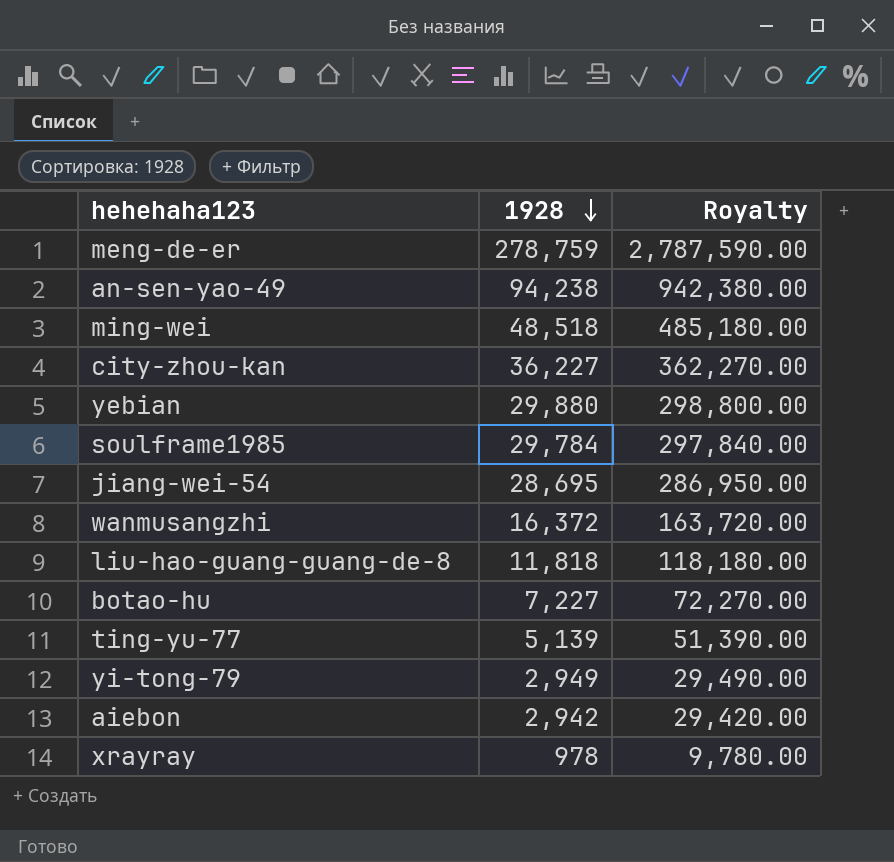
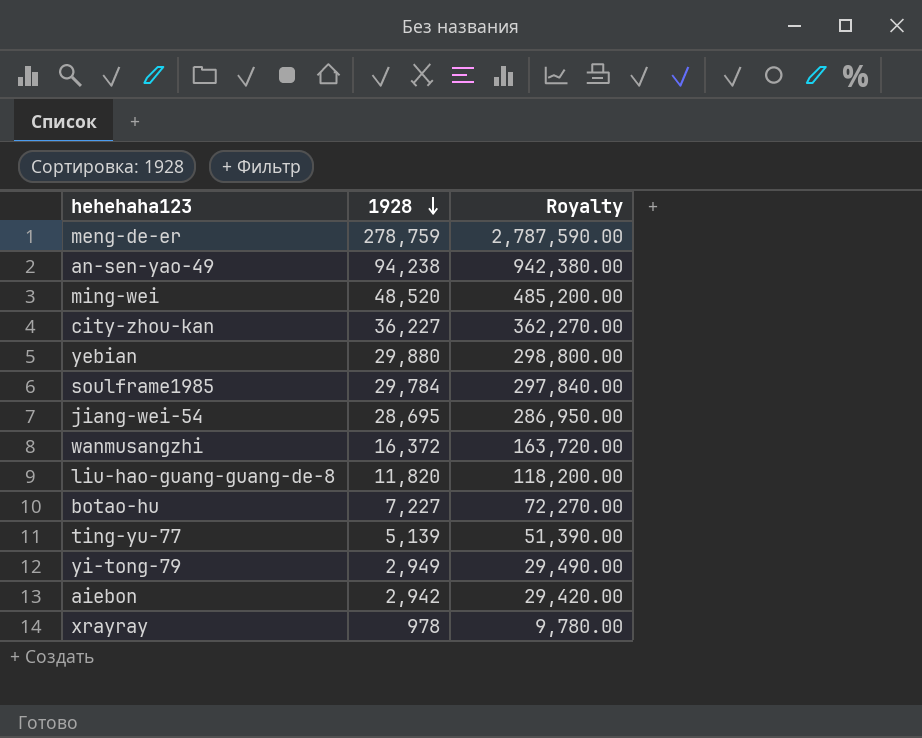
ming-wei | 1928: 48,518 -> 48,520
ming-wei | Royalty: 485,180.00 -> 485,200.00
liu-hao-guang-guang-de-8 | 1928: 11,818 -> 11,820
liu-hao-guang-guang-de-8 | Royalty: 118,180.00 -> 118,200.00

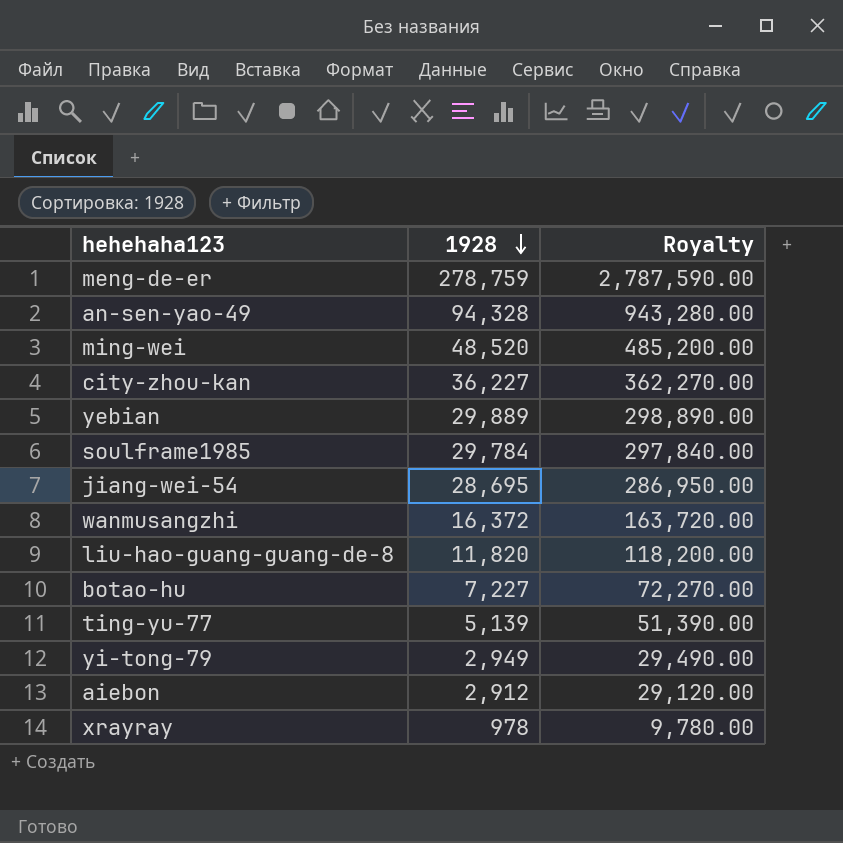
an-sen-yao-49 | 1928: 94,238 -> 94,328
an-sen-yao-49 | Royalty: 942,380.00 -> 943,280.00
yebian | 1928: 29,880 -> 29,889
yebian | Royalty: 298,800.00 -> 298,890.00
aiebon | 1928: 2,942 -> 2,912
aiebon | Royalty: 29,420.00 -> 29,120.00

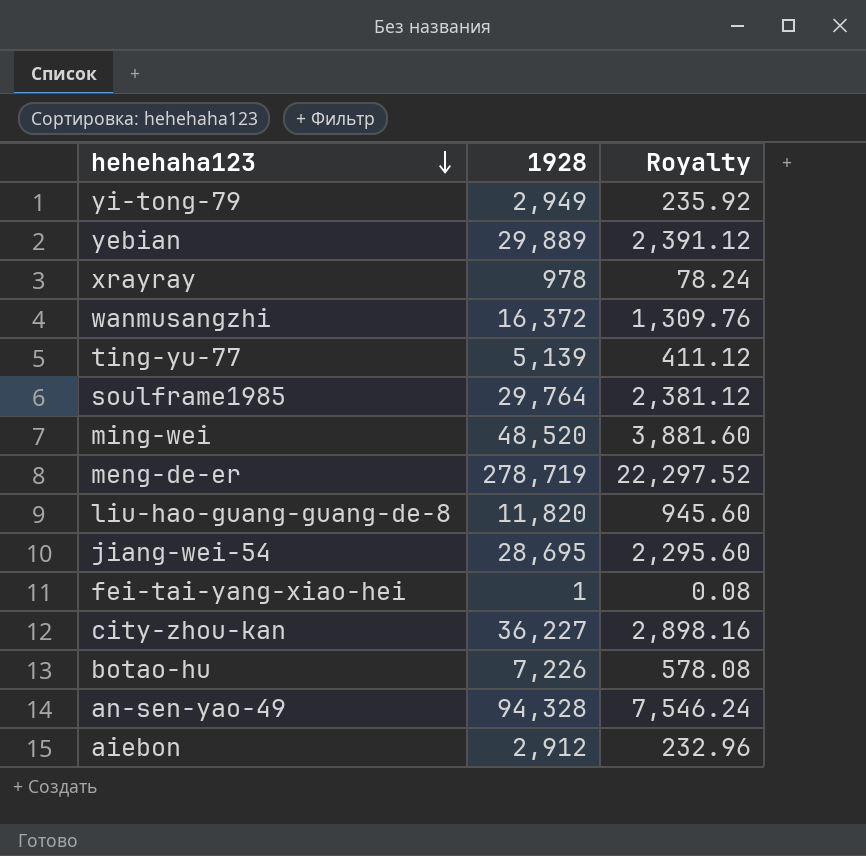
row order: 1928 descending -> hehehaha123 descending
column Royalty | formula: [1928] * 10 -> [1928] * 0.08
soulframe1985 | 1928: 29,784 -> 29,764
meng-de-er | 1928: 278,759 -> 278,719
row fei-tai-yang-xiao-hei: none -> 1 | 0.08
botao-hu | 1928: 7,227 -> 7,226

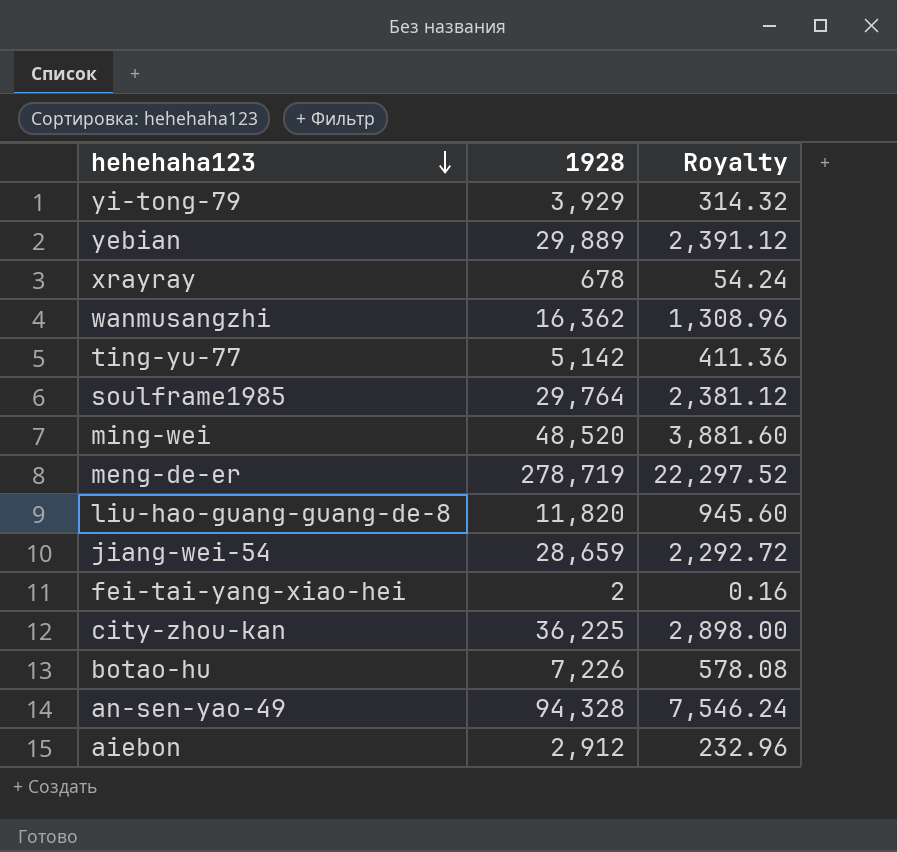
yi-tong-79 | 1928: 2,949 -> 3,929
yi-tong-79 | Royalty: 235.92 -> 314.32
xrayray | 1928: 978 -> 678
xrayray | Royalty: 78.24 -> 54.24
wanmusangzhi | 1928: 16,372 -> 16,362
wanmusangzhi | Royalty: 1,309.76 -> 1,308.96
ting-yu-77 | 1928: 5,139 -> 5,142
ting-yu-77 | Royalty: 411.12 -> 411.36
jiang-wei-54 | 1928: 28,695 -> 28,659
jiang-wei-54 | Royalty: 2,295.60 -> 2,292.72
fei-tai-yang-xiao-hei | 1928: 1 -> 2
fei-tai-yang-xiao-hei | Royalty: 0.08 -> 0.16
city-zhou-kan | 1928: 36,227 -> 36,225
city-zhou-kan | Royalty: 2,898.16 -> 2,898.00

